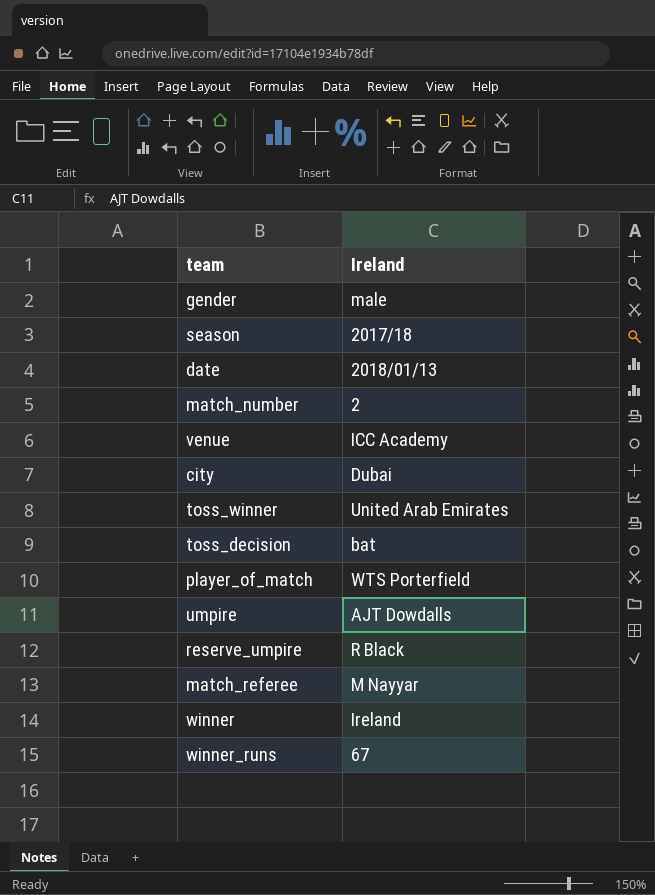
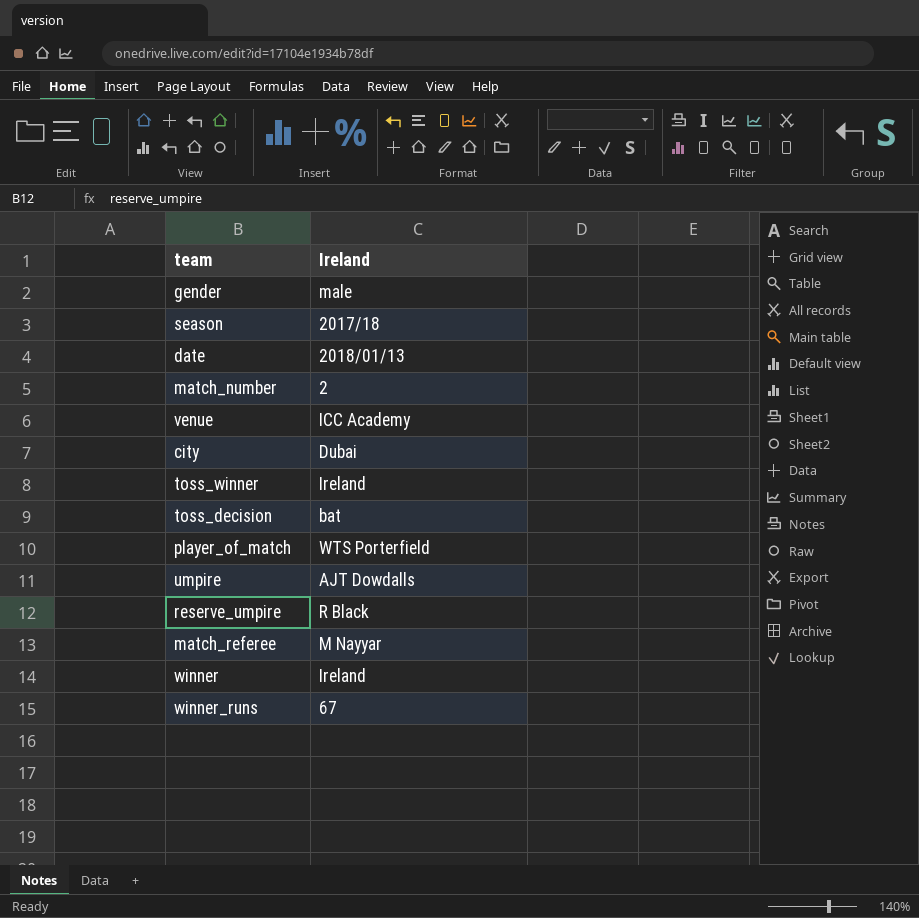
toss_winner | Ireland: United Arab Emirates -> Ireland

